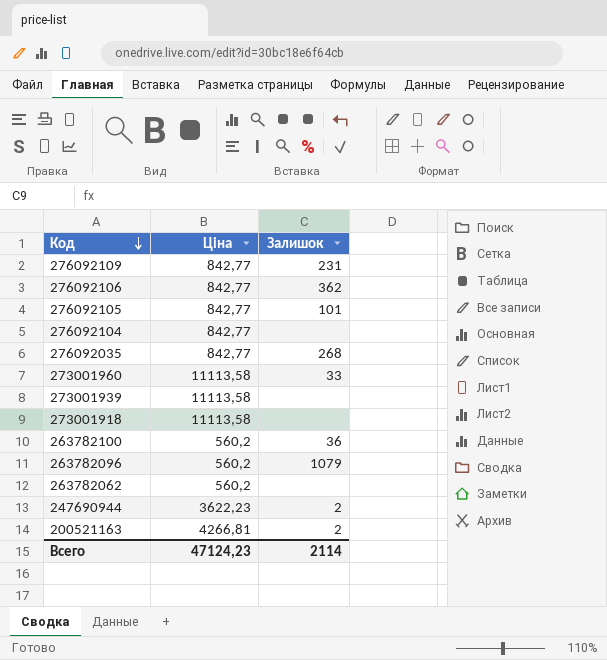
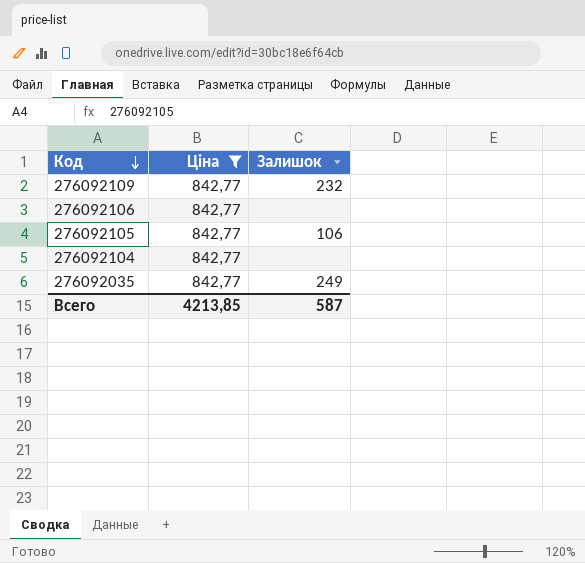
filter: none -> Ціна = 842,77
276092109 | Залишок: 231 -> 232
276092106 | Залишок: 362 -> none
276092105 | Залишок: 101 -> 106
276092035 | Залишок: 268 -> 249
Всего | Ціна: 47124,23 -> 4213,85
Всего | Залишок: 2114 -> 587

